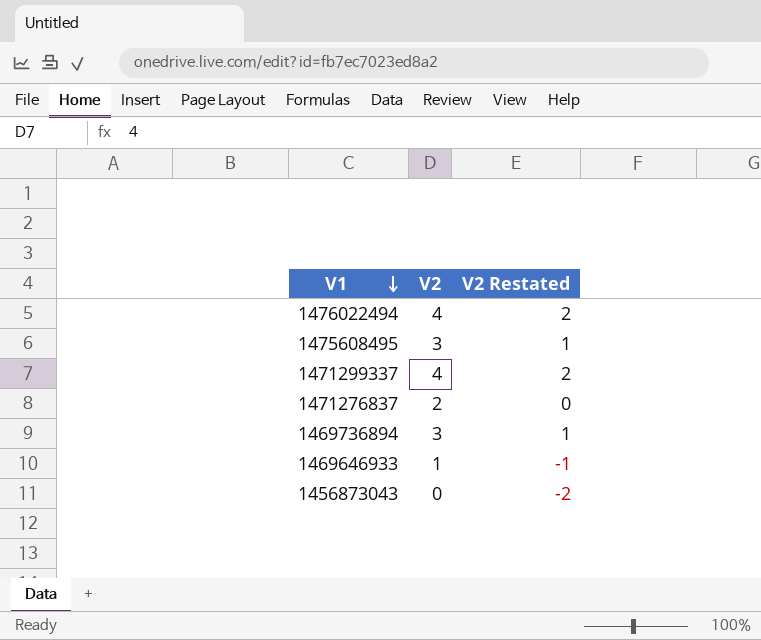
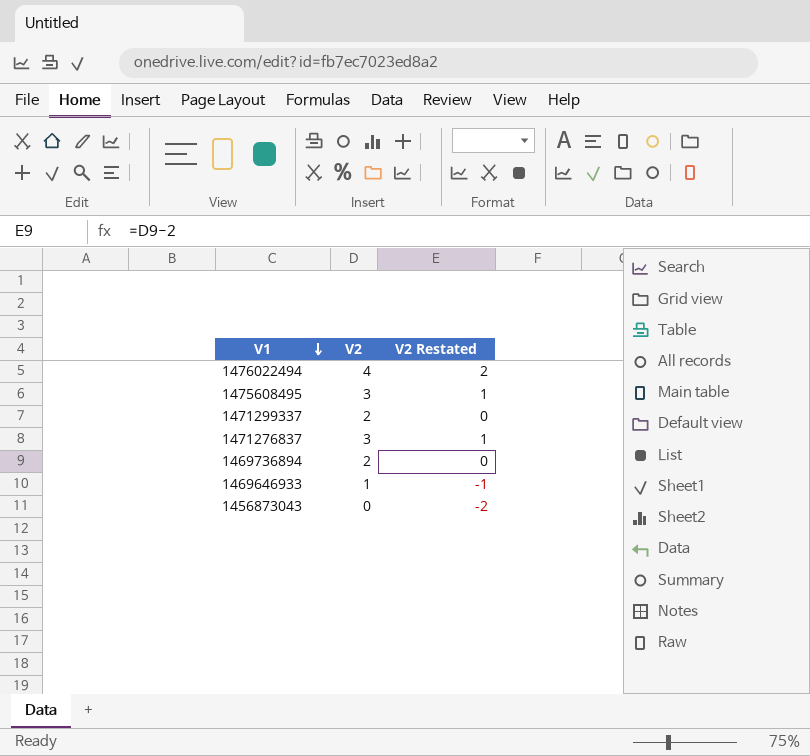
1471299337 | V2: 4 -> 2
1471299337 | V2 Restated: 2 -> 0
1471276837 | V2: 2 -> 3
1471276837 | V2 Restated: 0 -> 1
1469736894 | V2: 3 -> 2
1469736894 | V2 Restated: 1 -> 0

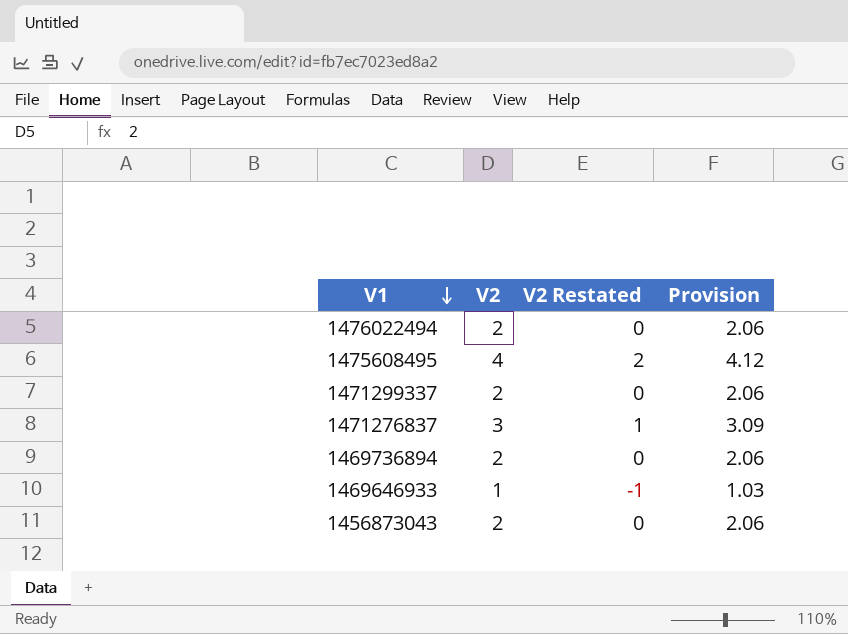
column Provision | formula: none -> [V2] * 1.03
1476022494 | V2: 4 -> 2
1476022494 | V2 Restated: 2 -> 0
1475608495 | V2: 3 -> 4
1475608495 | V2 Restated: 1 -> 2
1456873043 | V2: 0 -> 2
1456873043 | V2 Restated: -2 -> 0

